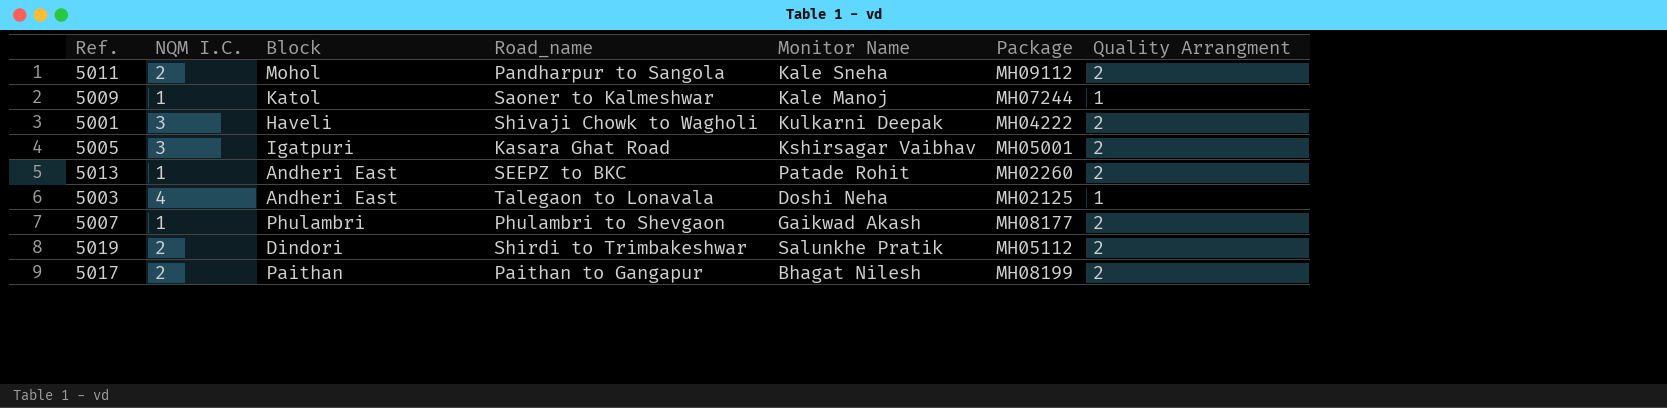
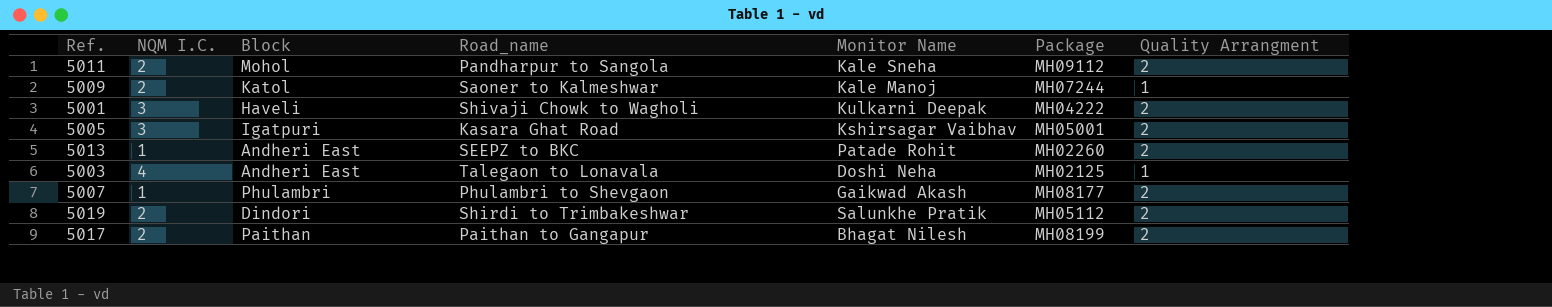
5009 | NQM I.C.: 1 -> 2

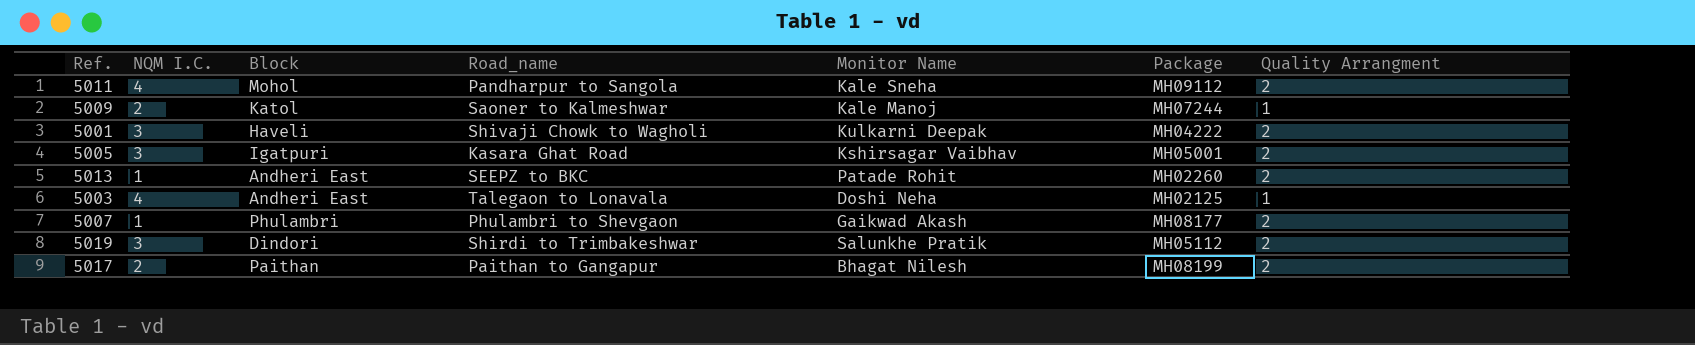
5011 | NQM I.C.: 2 -> 4
5019 | NQM I.C.: 2 -> 3

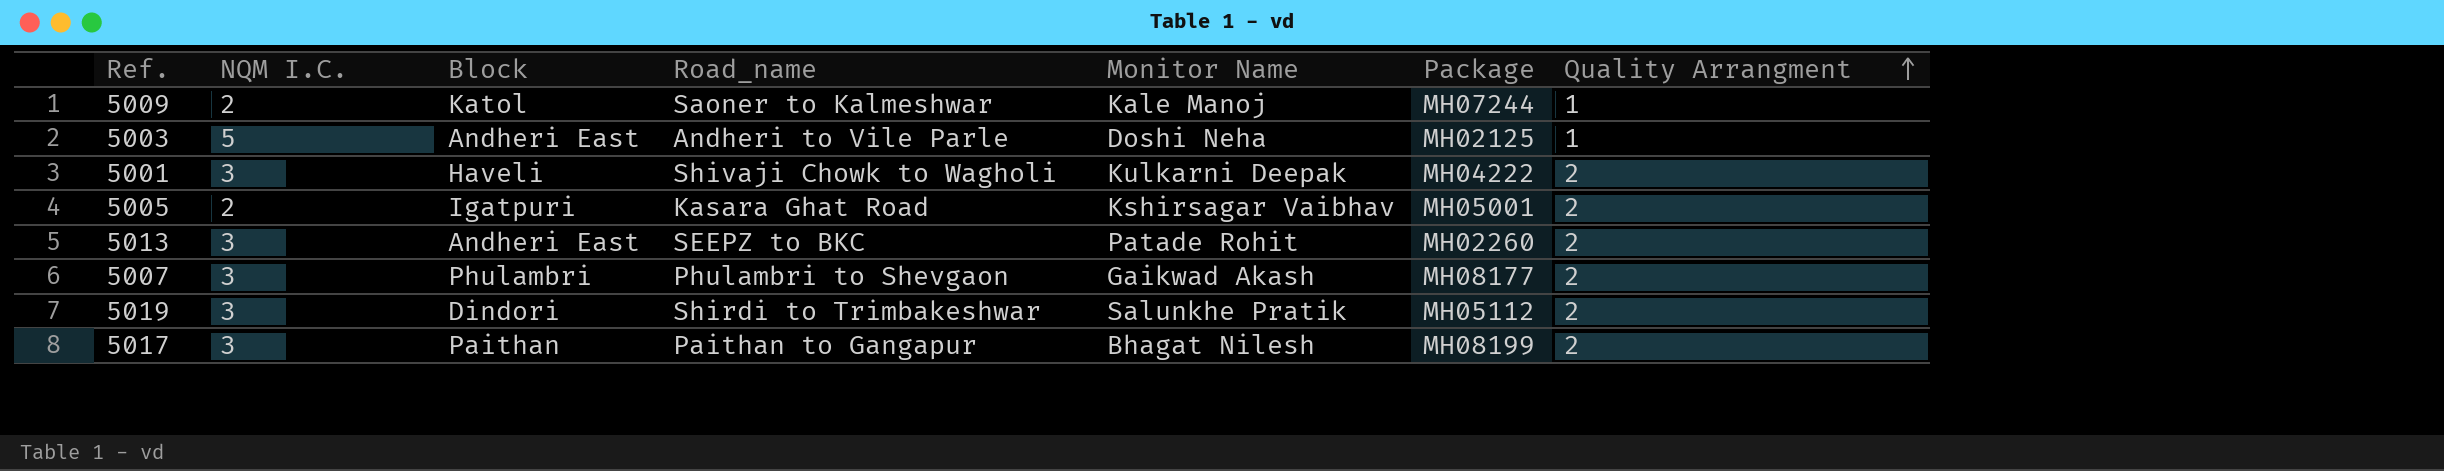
row order: none -> Quality Arrangment ascending
row 5011: 4 | Mohol | Pandharpur to Sangola | Kale Sneha | MH09112 | 2 -> none
5003 | NQM I.C.: 4 -> 5
5003 | Road_name: Talegaon to Lonavala -> Andheri to Vile Parle
5005 | NQM I.C.: 3 -> 2
5013 | NQM I.C.: 1 -> 3
5007 | NQM I.C.: 1 -> 3
5017 | NQM I.C.: 2 -> 3

